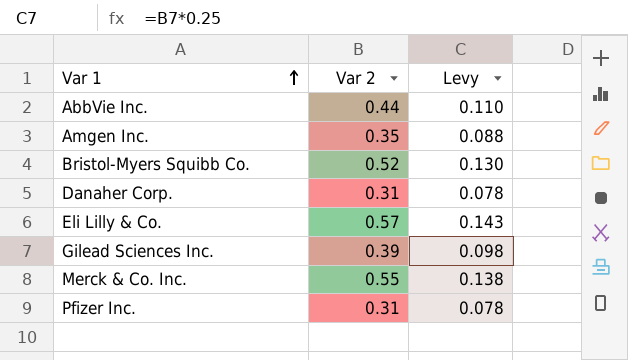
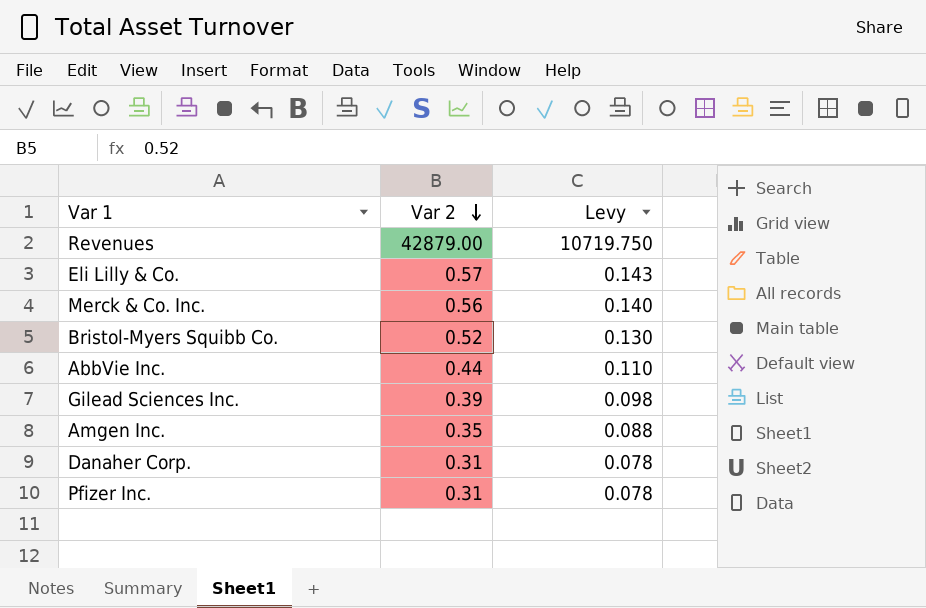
row order: Var 1 ascending -> Var 2 descending
row Revenues: none -> 42879.00 | 10719.750
Merck & Co. Inc. | Var 2: 0.55 -> 0.56
Merck & Co. Inc. | Levy: 0.138 -> 0.140

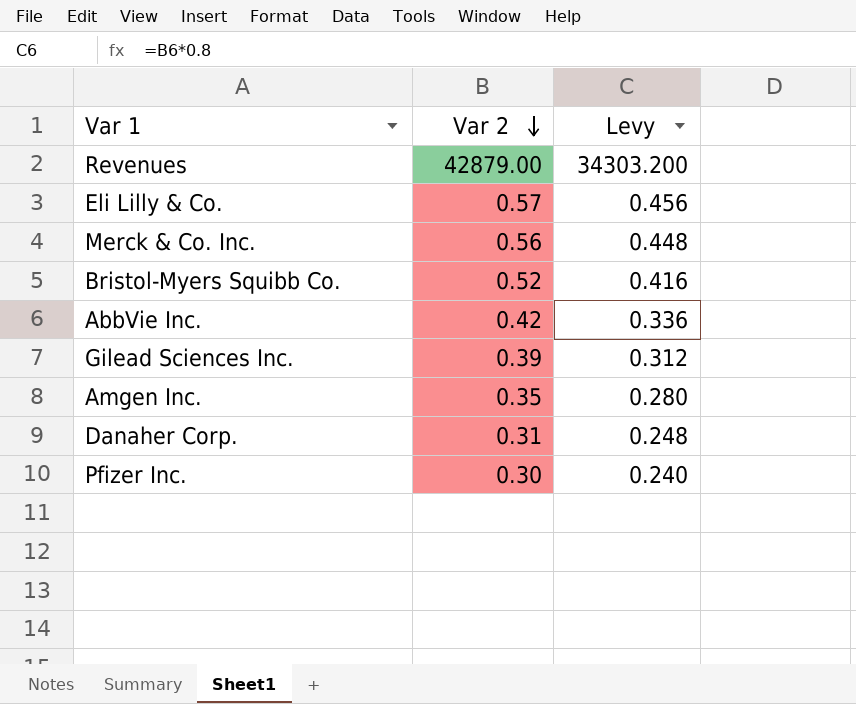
column Levy | formula: [Var 2] * 0.25 -> [Var 2] * 0.8
AbbVie Inc. | Var 2: 0.44 -> 0.42
Pfizer Inc. | Var 2: 0.31 -> 0.30

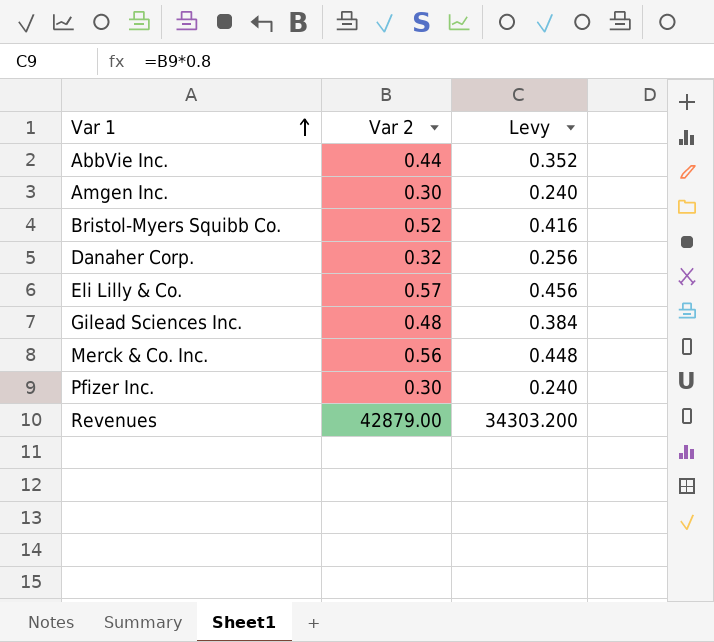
row order: Var 2 descending -> Var 1 ascending
AbbVie Inc. | Var 2: 0.42 -> 0.44
AbbVie Inc. | Levy: 0.336 -> 0.352
Amgen Inc. | Var 2: 0.35 -> 0.30
Amgen Inc. | Levy: 0.280 -> 0.240
Danaher Corp. | Var 2: 0.31 -> 0.32
Danaher Corp. | Levy: 0.248 -> 0.256
Gilead Sciences Inc. | Var 2: 0.39 -> 0.48
Gilead Sciences Inc. | Levy: 0.312 -> 0.384

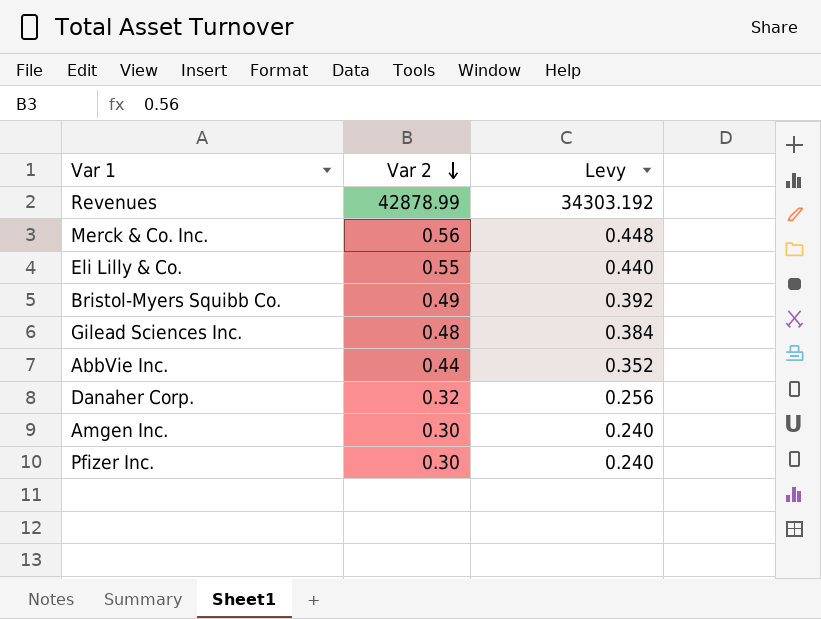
row order: Var 1 ascending -> Var 2 descending
Revenues | Var 2: 42879.00 -> 42878.99
Revenues | Levy: 34303.200 -> 34303.192
Eli Lilly & Co. | Var 2: 0.57 -> 0.55
Eli Lilly & Co. | Levy: 0.456 -> 0.440
Bristol-Myers Squibb Co. | Var 2: 0.52 -> 0.49
Bristol-Myers Squibb Co. | Levy: 0.416 -> 0.392

